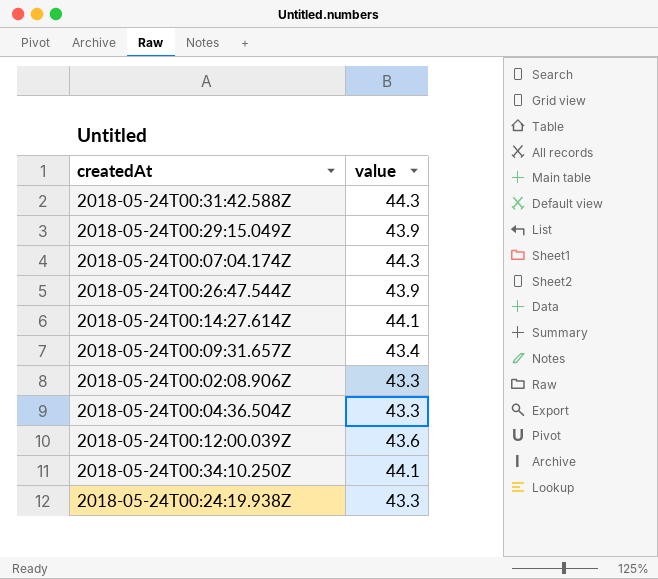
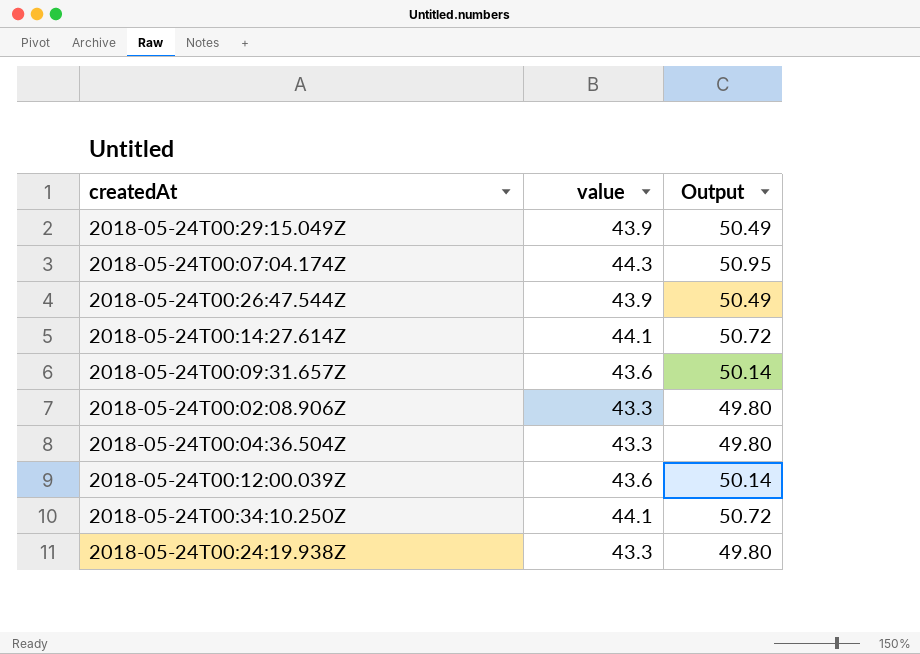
column Output | formula: none -> [value] * 1.15
row 2018-05-24T00:31:42.588Z: 44.3 -> none
2018-05-24T00:09:31.657Z | value: 43.4 -> 43.6

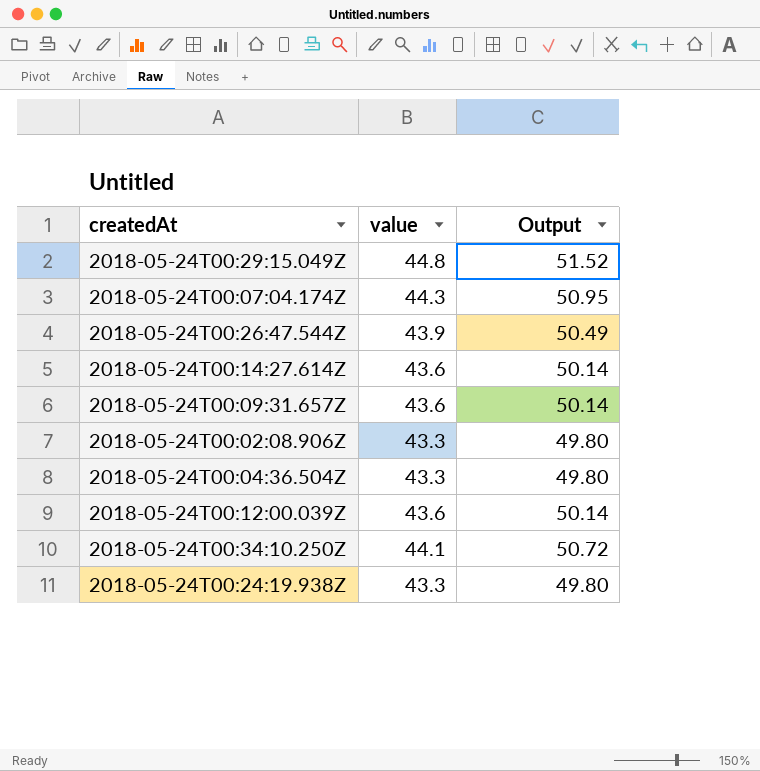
2018-05-24T00:29:15.049Z | value: 43.9 -> 44.8
2018-05-24T00:29:15.049Z | Output: 50.49 -> 51.52
2018-05-24T00:14:27.614Z | value: 44.1 -> 43.6
2018-05-24T00:14:27.614Z | Output: 50.72 -> 50.14

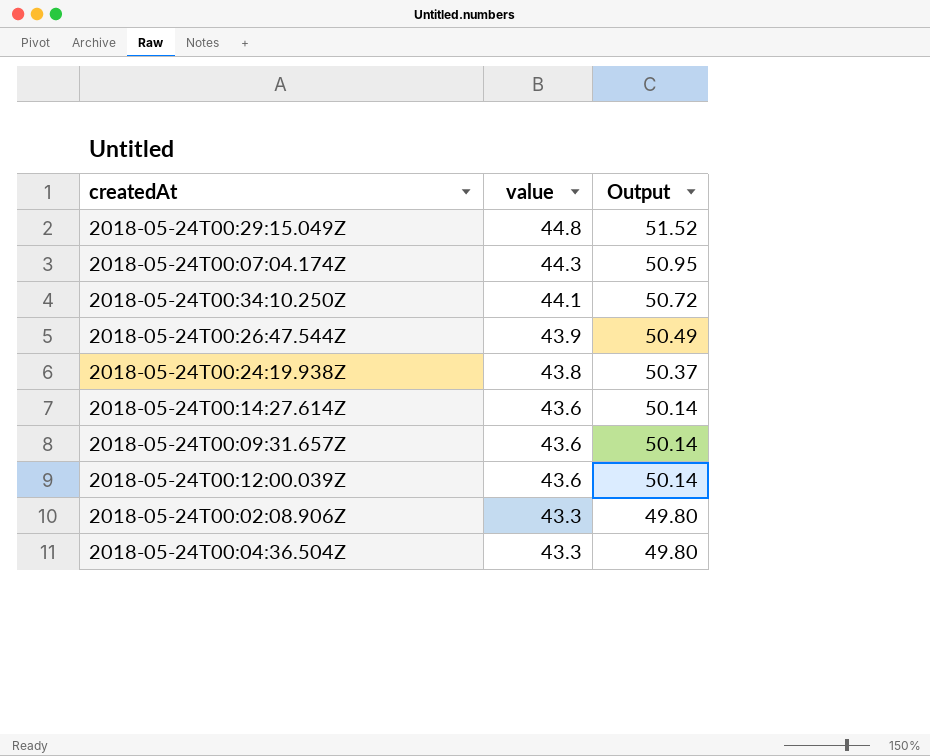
row order: none -> value descending
2018-05-24T00:24:19.938Z | value: 43.3 -> 43.8
2018-05-24T00:24:19.938Z | Output: 49.80 -> 50.37

